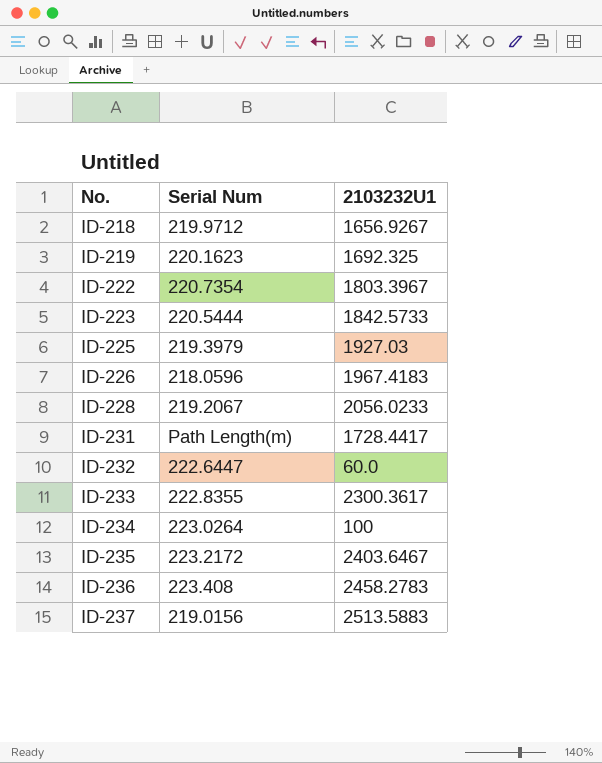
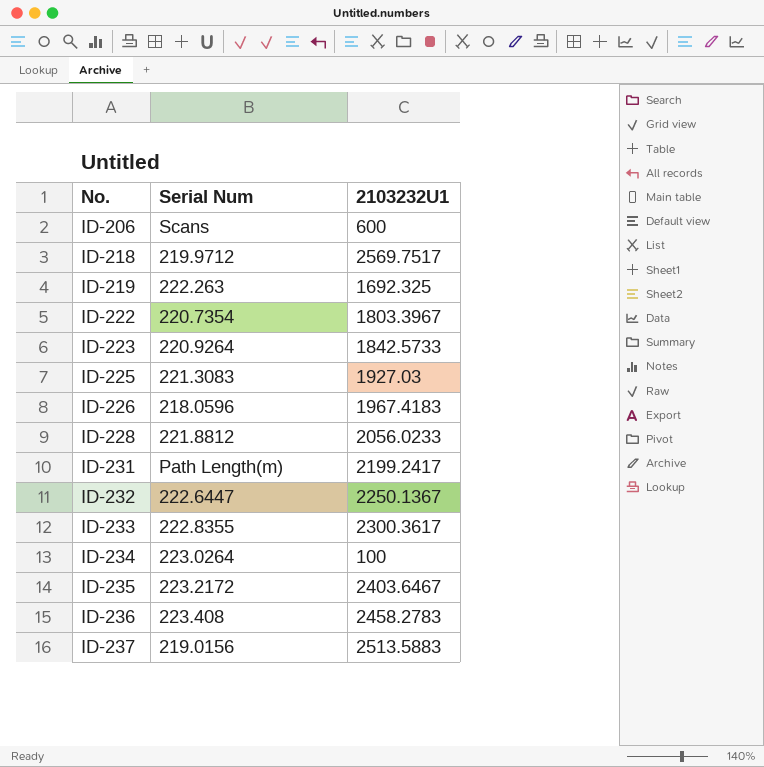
row ID-206: none -> Scans | 600
ID-218 | 2103232U1: 1656.9267 -> 2569.7517
ID-219 | Serial Num: 220.1623 -> 222.263
ID-223 | Serial Num: 220.5444 -> 220.9264
ID-225 | Serial Num: 219.3979 -> 221.3083
ID-228 | Serial Num: 219.2067 -> 221.8812
ID-231 | 2103232U1: 1728.4417 -> 2199.2417
ID-232 | 2103232U1: 60.0 -> 2250.1367

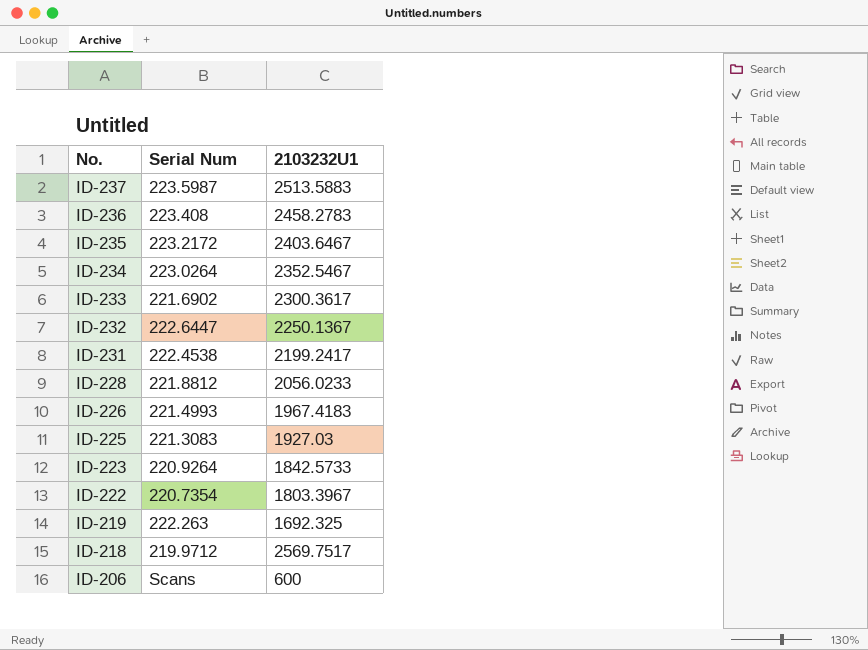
row order: No. ascending -> No. descending
ID-237 | Serial Num: 219.0156 -> 223.5987
ID-234 | 2103232U1: 100 -> 2352.5467
ID-233 | Serial Num: 222.8355 -> 221.6902
ID-231 | Serial Num: Path Length(m) -> 222.4538
ID-226 | Serial Num: 218.0596 -> 221.4993

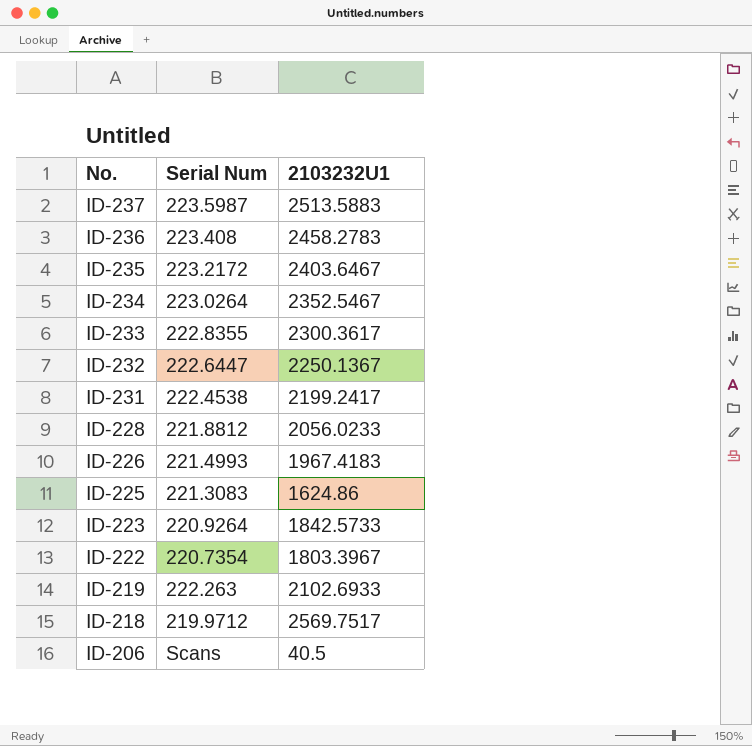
ID-233 | Serial Num: 221.6902 -> 222.8355
ID-225 | 2103232U1: 1927.03 -> 1624.86
ID-219 | 2103232U1: 1692.325 -> 2102.6933
ID-206 | 2103232U1: 600 -> 40.5

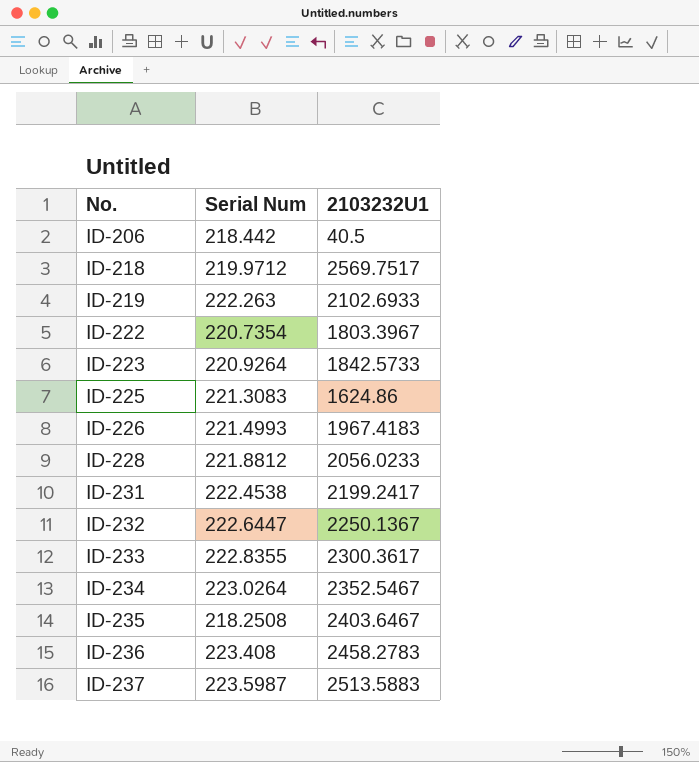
row order: No. descending -> No. ascending
ID-206 | Serial Num: Scans -> 218.442
ID-235 | Serial Num: 223.2172 -> 218.2508

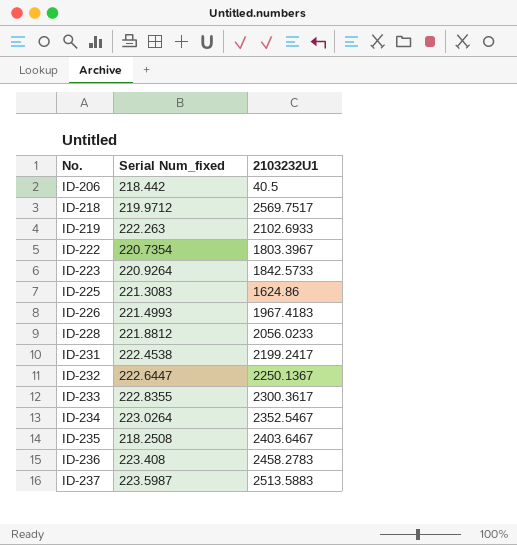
column name: Serial Num -> Serial Num_fixed

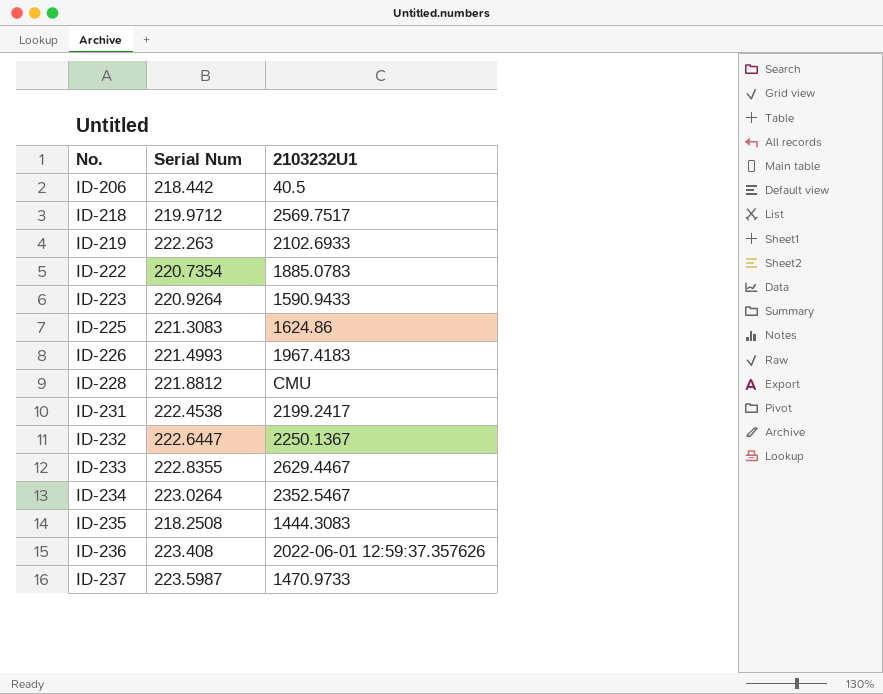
column name: Serial Num_fixed -> Serial Num
ID-222 | 2103232U1: 1803.3967 -> 1885.0783
ID-223 | 2103232U1: 1842.5733 -> 1590.9433
ID-228 | 2103232U1: 2056.0233 -> CMU
ID-233 | 2103232U1: 2300.3617 -> 2629.4467
ID-235 | 2103232U1: 2403.6467 -> 1444.3083
ID-236 | 2103232U1: 2458.2783 -> 2022-06-01 12:59:37.357626
ID-237 | 2103232U1: 2513.5883 -> 1470.9733

